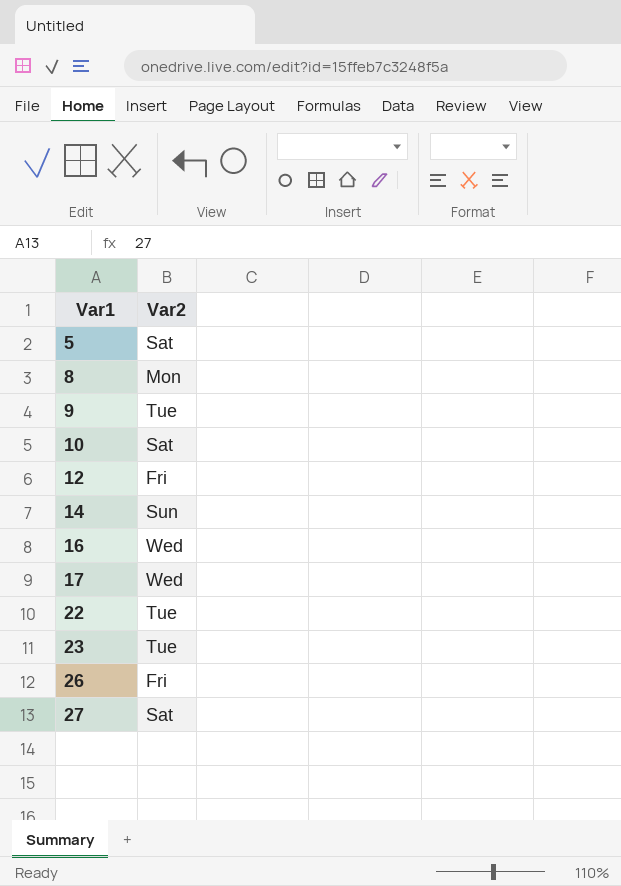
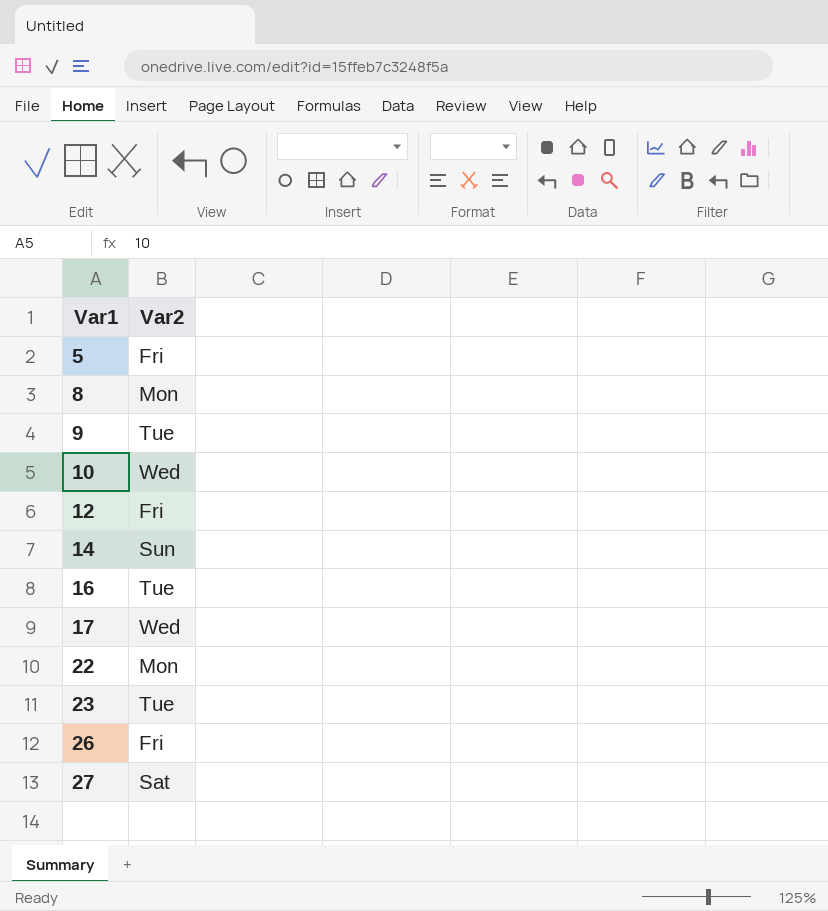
5 | Var2: Sat -> Fri
10 | Var2: Sat -> Wed
16 | Var2: Wed -> Tue
22 | Var2: Tue -> Mon

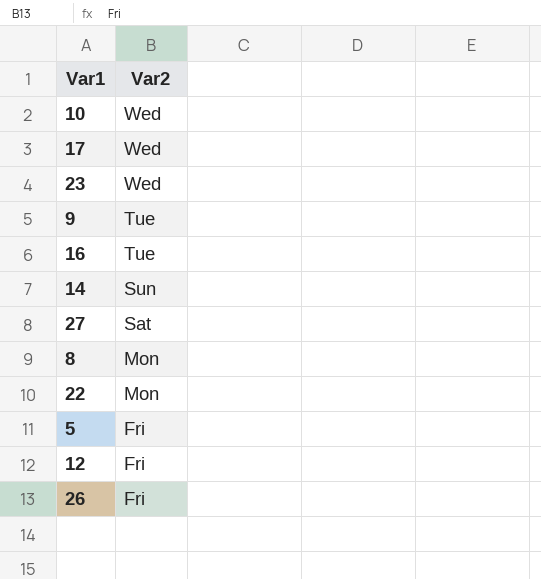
row order: Var1 ascending -> Var2 descending
23 | Var2: Tue -> Wed

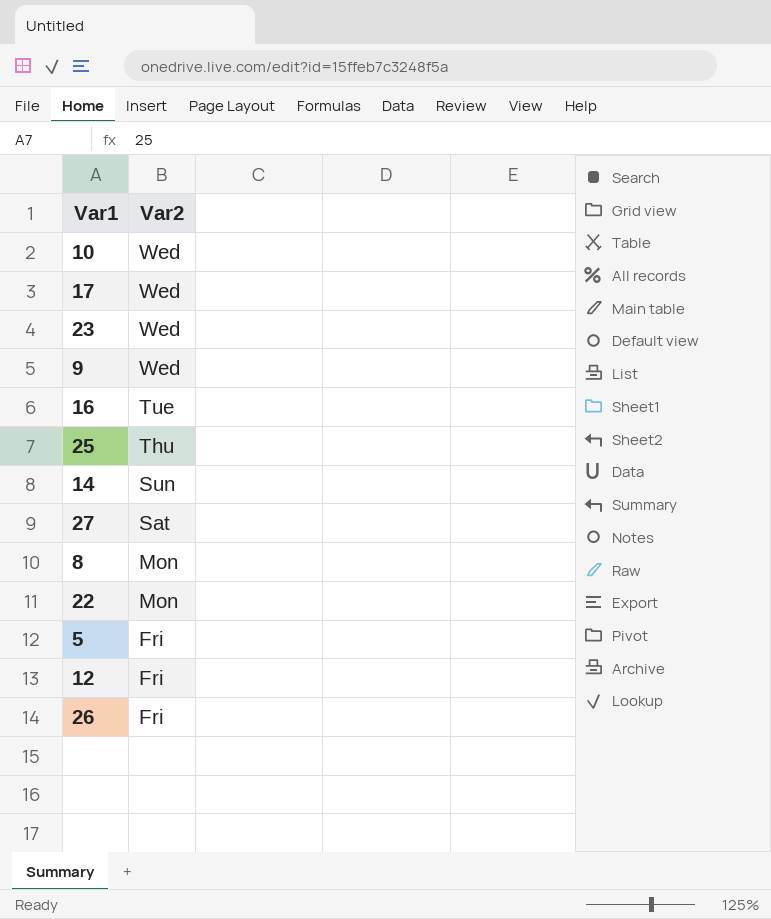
9 | Var2: Tue -> Wed
row 25: none -> Thu

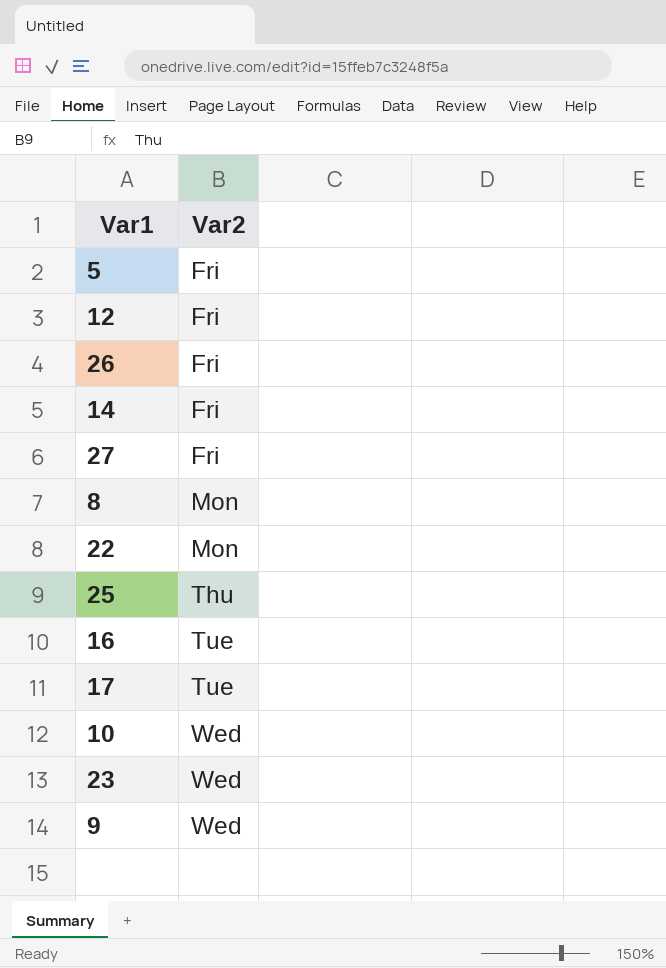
row order: Var2 descending -> Var2 ascending
14 | Var2: Sun -> Fri
27 | Var2: Sat -> Fri
17 | Var2: Wed -> Tue

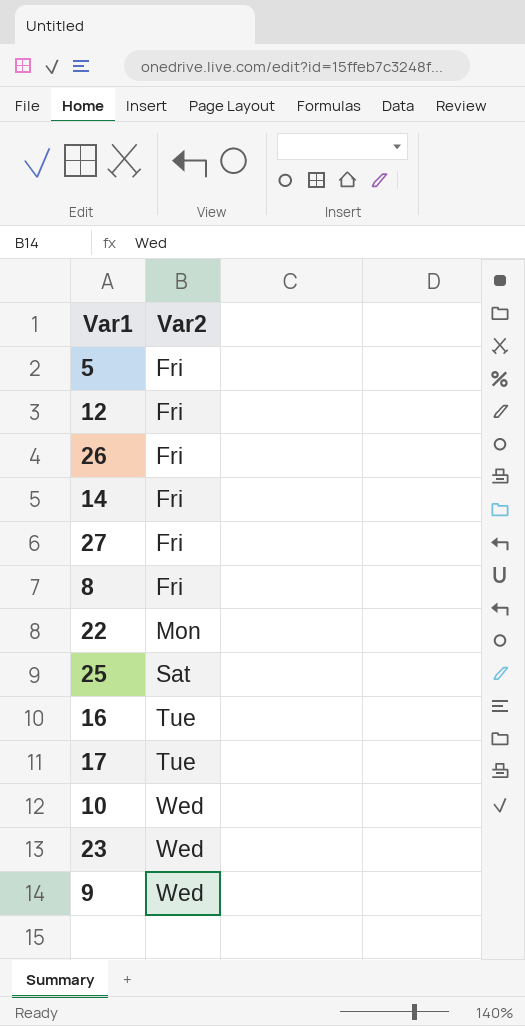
8 | Var2: Mon -> Fri
25 | Var2: Thu -> Sat

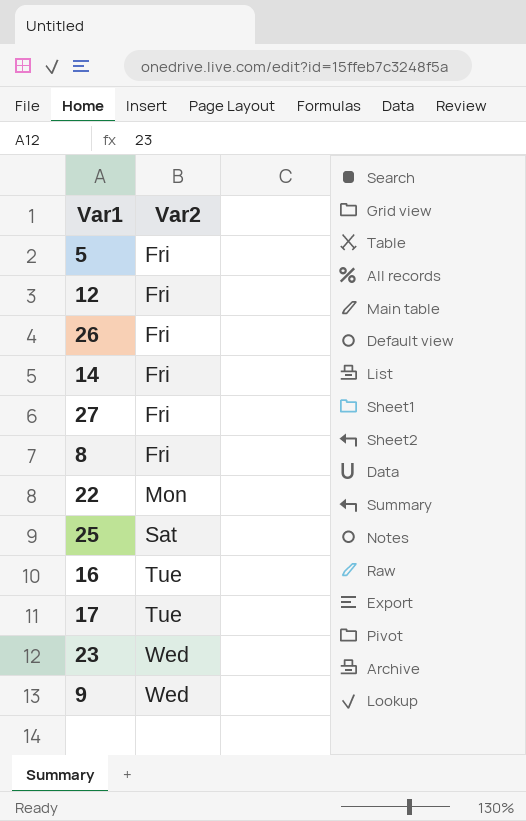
row 10: Wed -> none

